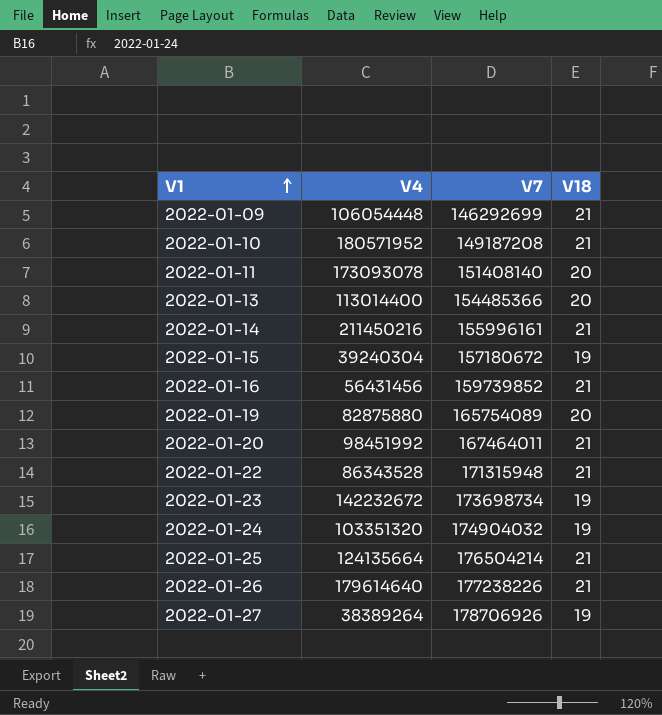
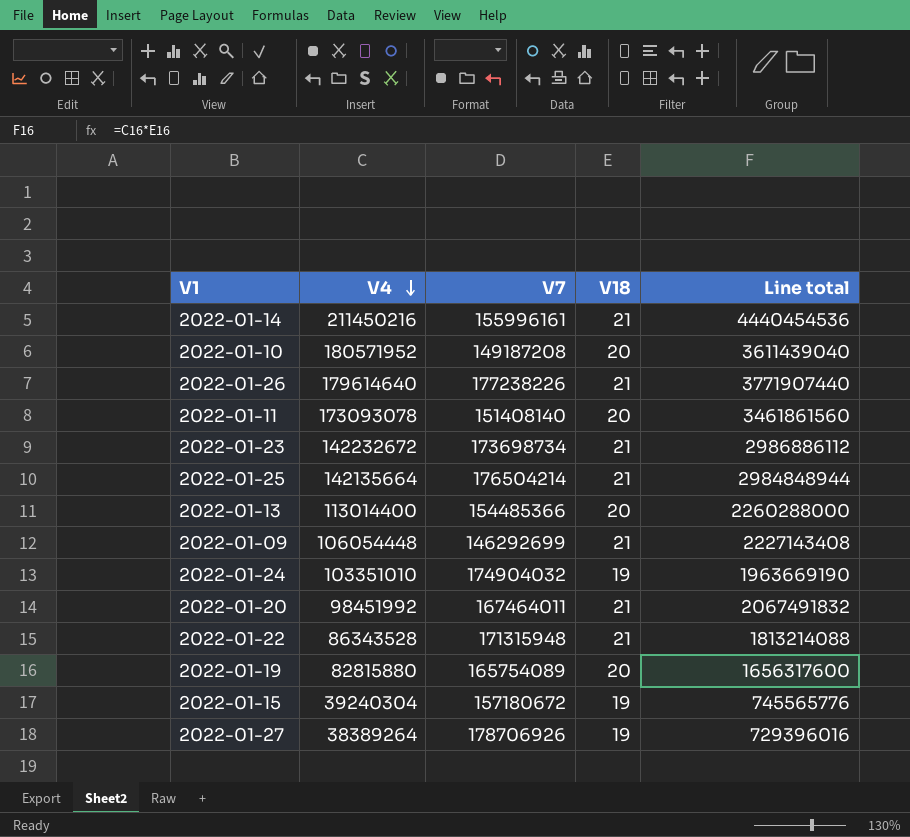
row order: V1 ascending -> V4 descending
column Line total | formula: none -> [V4] * [V18]
row 2022-01-16: 56431456 | 159739852 | 21 -> none
2022-01-10 | V18: 21 -> 20
2022-01-23 | V18: 19 -> 21
2022-01-25 | V4: 124135664 -> 142135664
2022-01-24 | V4: 103351320 -> 103351010
2022-01-19 | V4: 82875880 -> 82815880

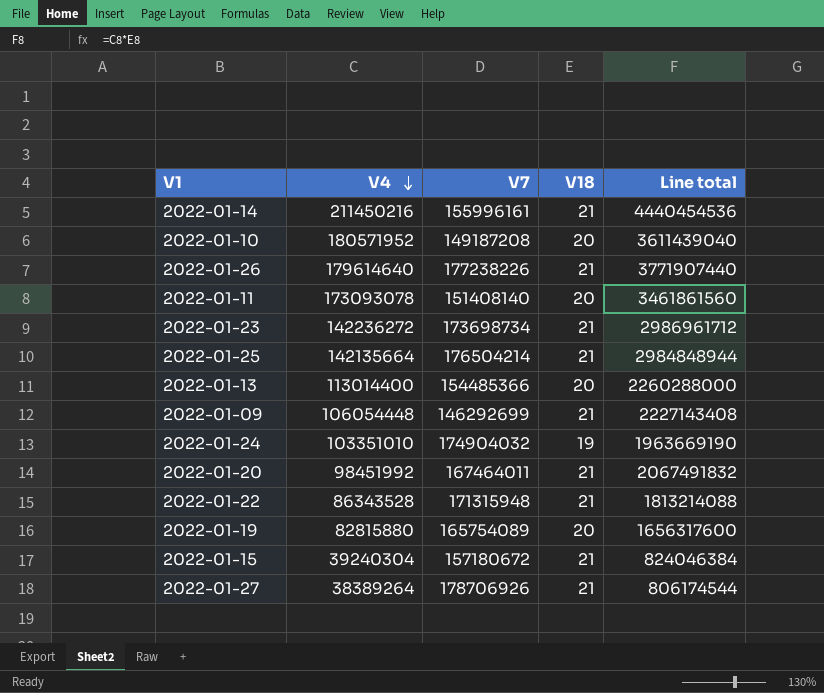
2022-01-23 | V4: 142232672 -> 142236272
2022-01-23 | Line total: 2986886112 -> 2986961712
2022-01-15 | V18: 19 -> 21
2022-01-15 | Line total: 745565776 -> 824046384
2022-01-27 | V18: 19 -> 21
2022-01-27 | Line total: 729396016 -> 806174544

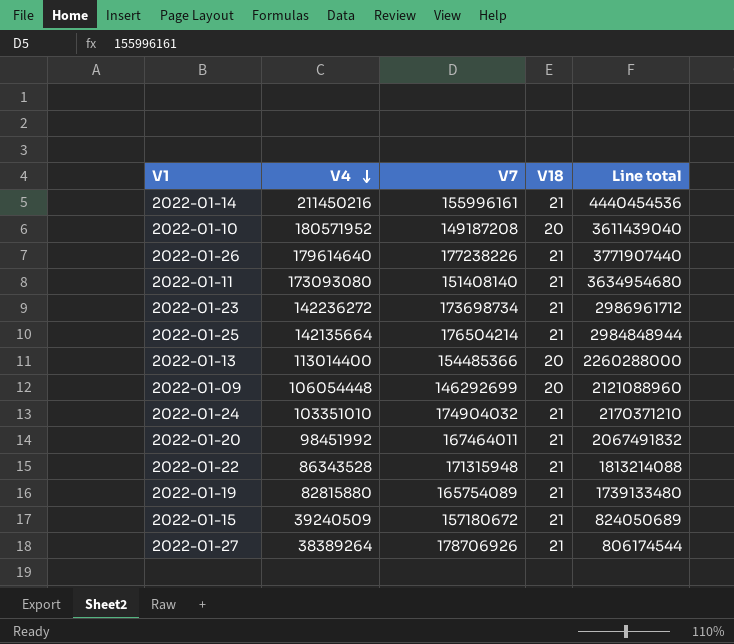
2022-01-11 | V4: 173093078 -> 173093080
2022-01-11 | V18: 20 -> 21
2022-01-11 | Line total: 3461861560 -> 3634954680
2022-01-09 | V18: 21 -> 20
2022-01-09 | Line total: 2227143408 -> 2121088960
2022-01-24 | V18: 19 -> 21
2022-01-24 | Line total: 1963669190 -> 2170371210
2022-01-19 | V18: 20 -> 21
2022-01-19 | Line total: 1656317600 -> 1739133480
2022-01-15 | V4: 39240304 -> 39240509
2022-01-15 | Line total: 824046384 -> 824050689

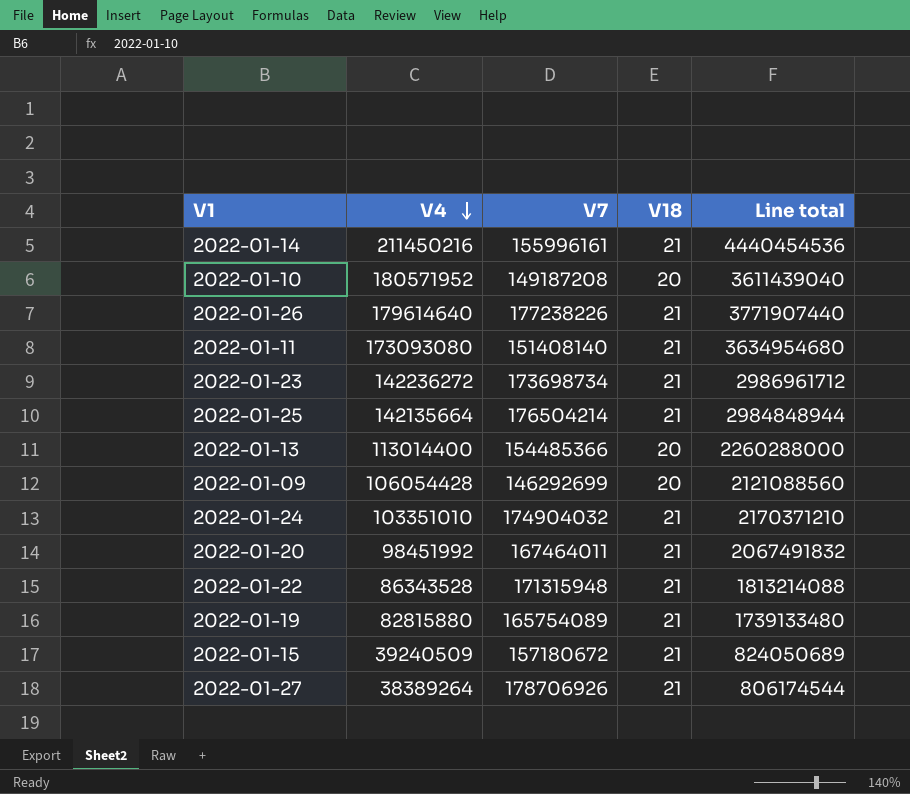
2022-01-09 | V4: 106054448 -> 106054428
2022-01-09 | Line total: 2121088960 -> 2121088560

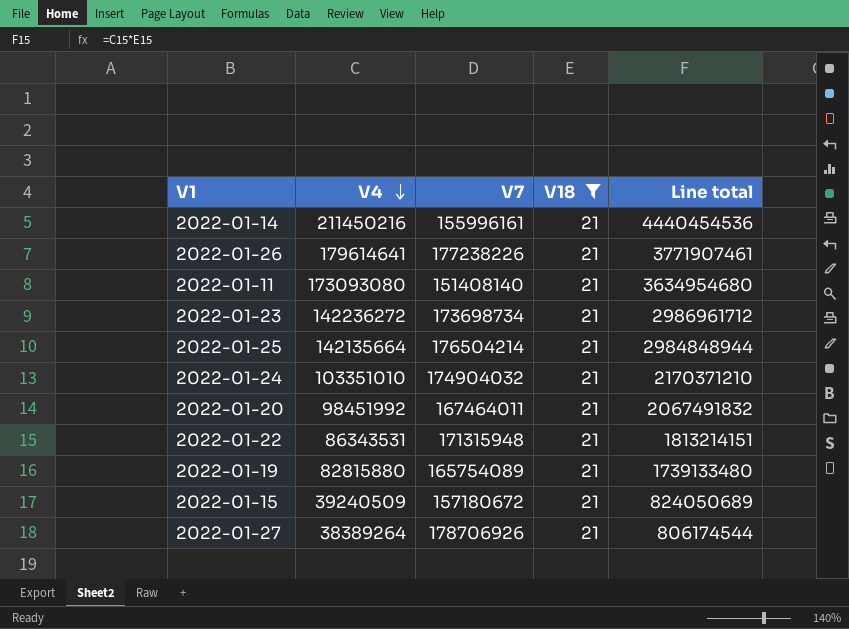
filter: none -> V18 = 21
2022-01-26 | V4: 179614640 -> 179614641
2022-01-26 | Line total: 3771907440 -> 3771907461
2022-01-22 | V4: 86343528 -> 86343531
2022-01-22 | Line total: 1813214088 -> 1813214151

